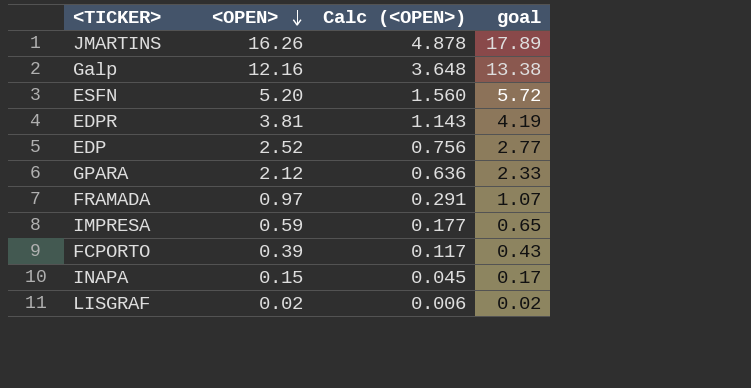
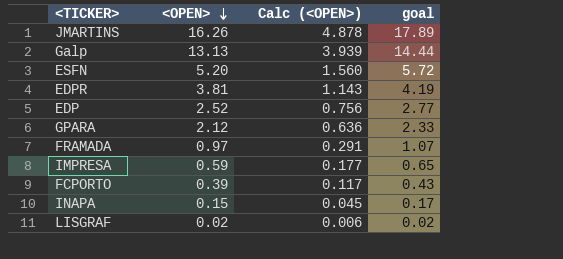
Galp | <OPEN>: 12.16 -> 13.13
Galp | Calc (<OPEN>): 3.648 -> 3.939
Galp | goal: 13.38 -> 14.44

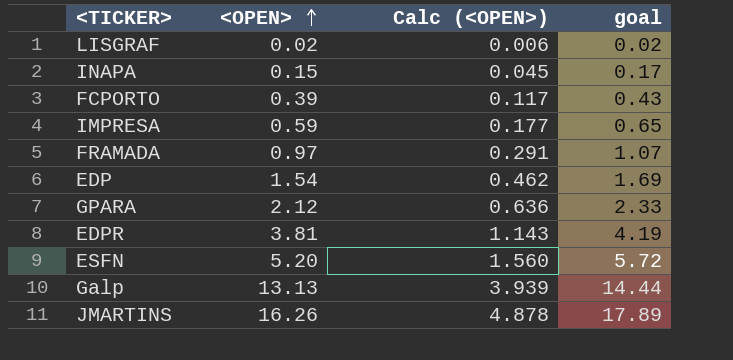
row order: <OPEN> descending -> <OPEN> ascending
EDP | <OPEN>: 2.52 -> 1.54
EDP | Calc (<OPEN>): 0.756 -> 0.462
EDP | goal: 2.77 -> 1.69

